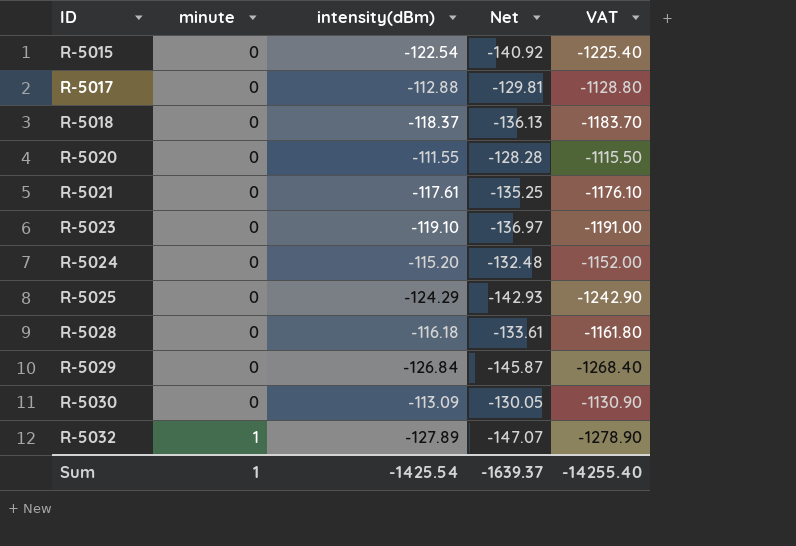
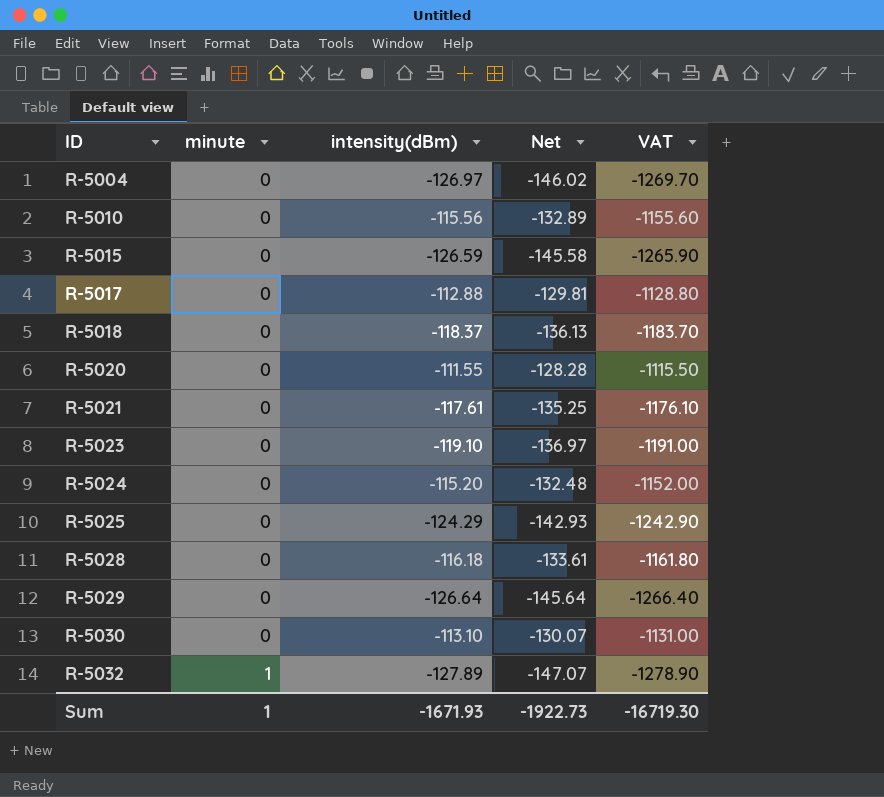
row R-5004: none -> 0 | -126.97 | -146.02 | -1269.70
row R-5010: none -> 0 | -115.56 | -132.89 | -1155.60
R-5015 | intensity(dBm): -122.54 -> -126.59
R-5015 | Net: -140.92 -> -145.58
R-5015 | VAT: -1225.40 -> -1265.90
R-5029 | intensity(dBm): -126.84 -> -126.64
R-5029 | Net: -145.87 -> -145.64
R-5029 | VAT: -1268.40 -> -1266.40
R-5030 | intensity(dBm): -113.09 -> -113.10
R-5030 | Net: -130.05 -> -130.07
R-5030 | VAT: -1130.90 -> -1131.00
Sum | intensity(dBm): -1425.54 -> -1671.93
Sum | Net: -1639.37 -> -1922.73
Sum | VAT: -14255.40 -> -16719.30

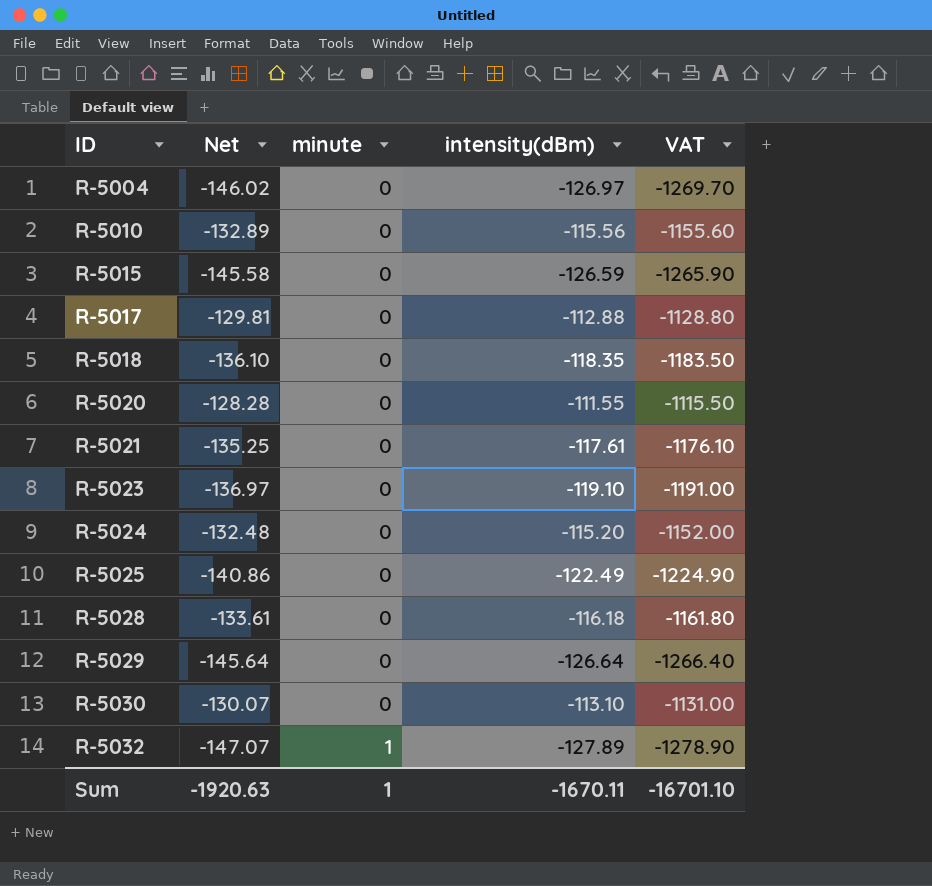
column Net | position: 4 -> 2
R-5018 | Net: -136.13 -> -136.10
R-5018 | intensity(dBm): -118.37 -> -118.35
R-5018 | VAT: -1183.70 -> -1183.50
R-5025 | Net: -142.93 -> -140.86
R-5025 | intensity(dBm): -124.29 -> -122.49
R-5025 | VAT: -1242.90 -> -1224.90
Sum | Net: -1922.73 -> -1920.63
Sum | intensity(dBm): -1671.93 -> -1670.11
Sum | VAT: -16719.30 -> -16701.10

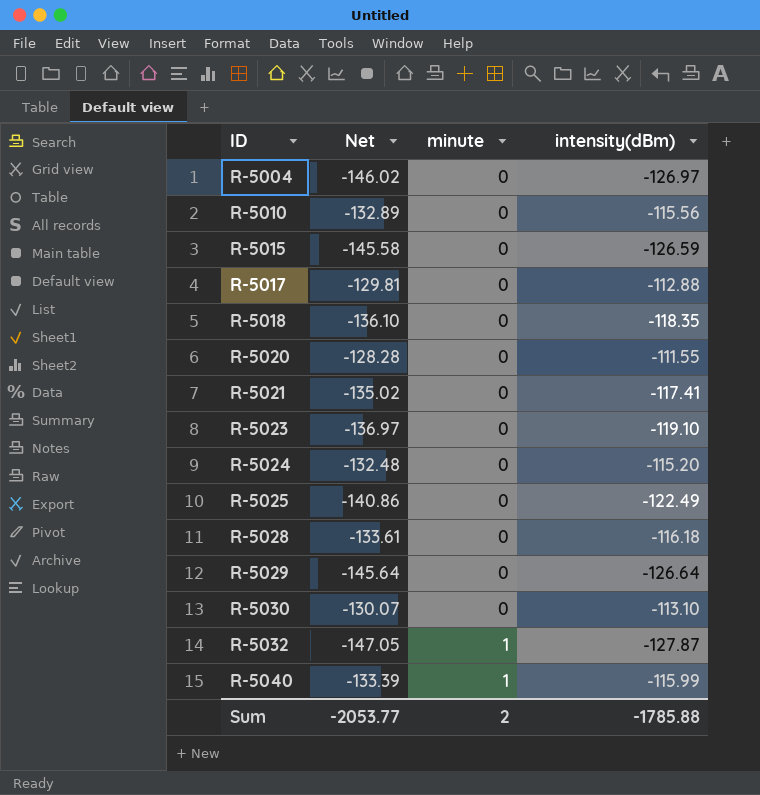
column VAT | formula: [intensity(dBm)] * 10 -> none
R-5021 | Net: -135.25 -> -135.02
R-5021 | intensity(dBm): -117.61 -> -117.41
R-5032 | Net: -147.07 -> -147.05
R-5032 | intensity(dBm): -127.89 -> -127.87
row R-5040: none -> -133.39 | 1 | -115.99
Sum | Net: -1920.63 -> -2053.77
Sum | minute: 1 -> 2
Sum | intensity(dBm): -1670.11 -> -1785.88

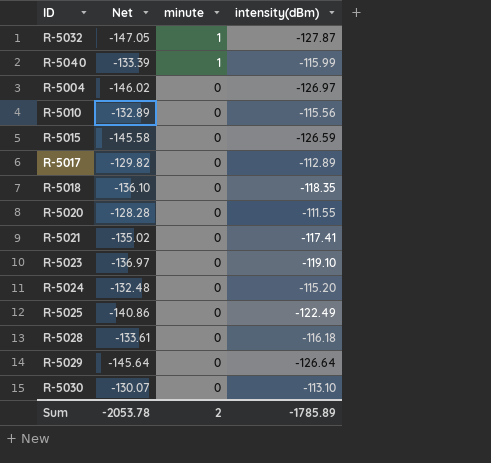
row order: ID ascending -> minute descending
R-5017 | Net: -129.81 -> -129.82
R-5017 | intensity(dBm): -112.88 -> -112.89
Sum | Net: -2053.77 -> -2053.78
Sum | intensity(dBm): -1785.88 -> -1785.89

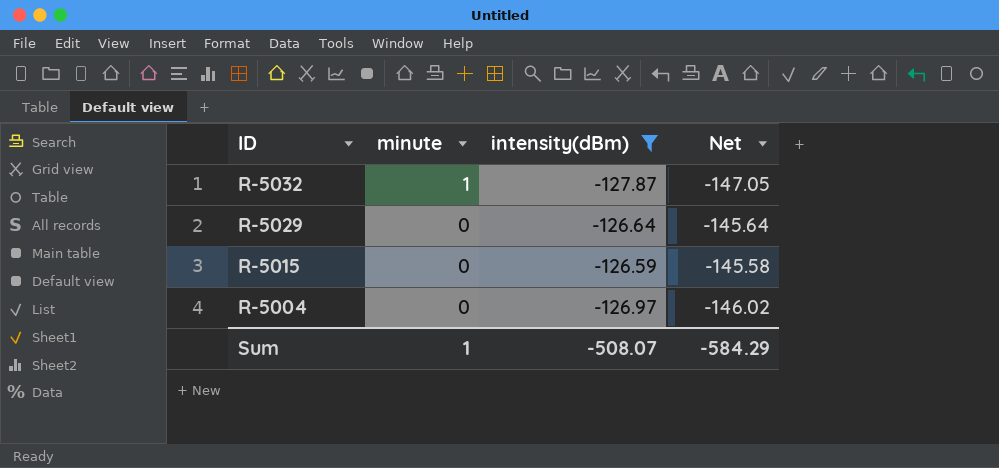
filter: none -> intensity(dBm) <= -126.59
row order: minute descending -> ID descending
column Net | position: 2 -> 4
Sum | minute: 2 -> 1
Sum | intensity(dBm): -1785.89 -> -508.07
Sum | Net: -2053.78 -> -584.29

